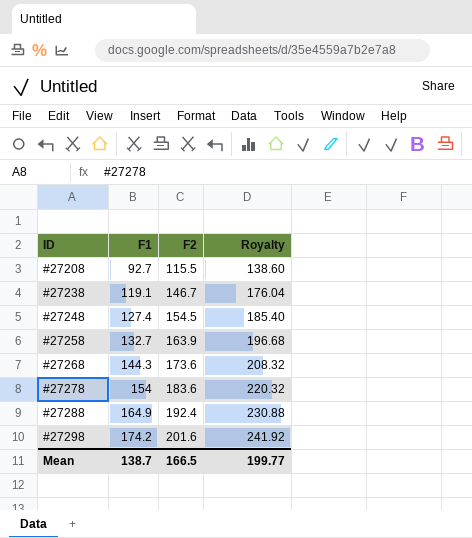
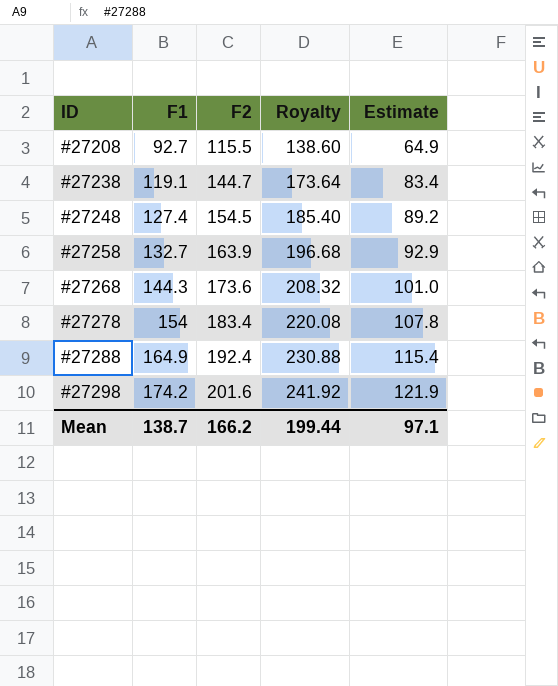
column Estimate | formula: none -> [F1] * 0.7
#27238 | F2: 146.7 -> 144.7
#27238 | Royalty: 176.04 -> 173.64
#27278 | F2: 183.6 -> 183.4
#27278 | Royalty: 220.32 -> 220.08
Mean | F2: 166.5 -> 166.2
Mean | Royalty: 199.77 -> 199.44

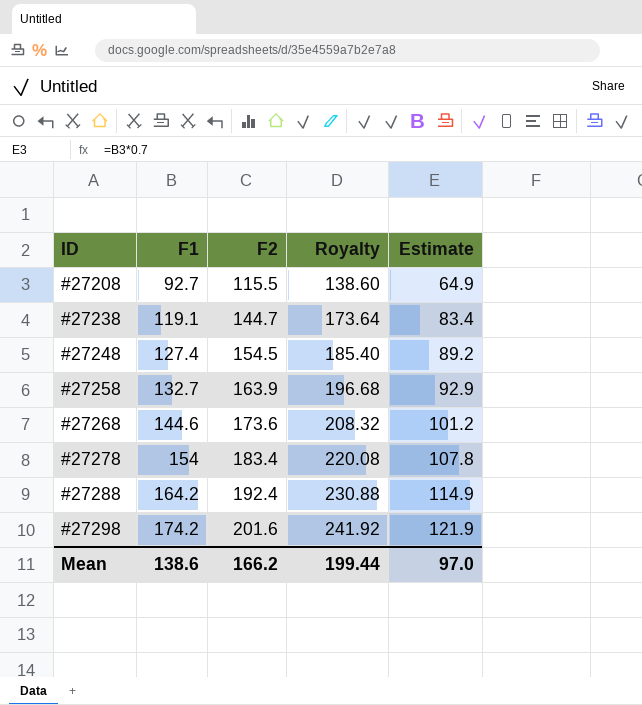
#27268 | F1: 144.3 -> 144.6
#27268 | Estimate: 101.0 -> 101.2
#27288 | F1: 164.9 -> 164.2
#27288 | Estimate: 115.4 -> 114.9
Mean | F1: 138.7 -> 138.6
Mean | Estimate: 97.1 -> 97.0

